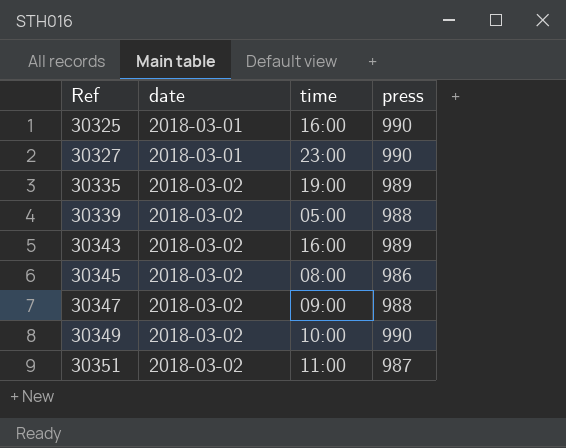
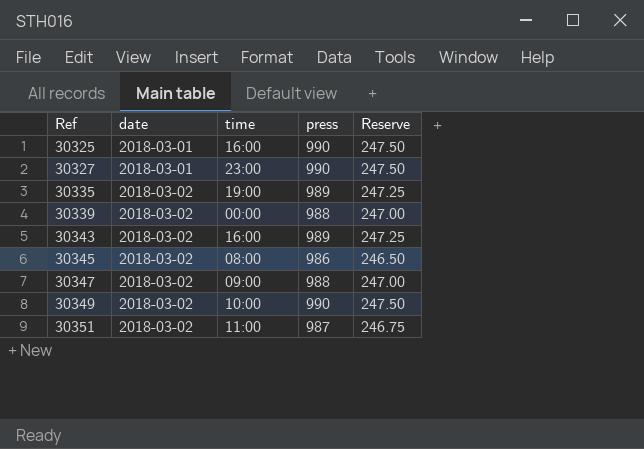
column Reserve | formula: none -> [press] * 0.25
30339 | time: 05:00 -> 00:00

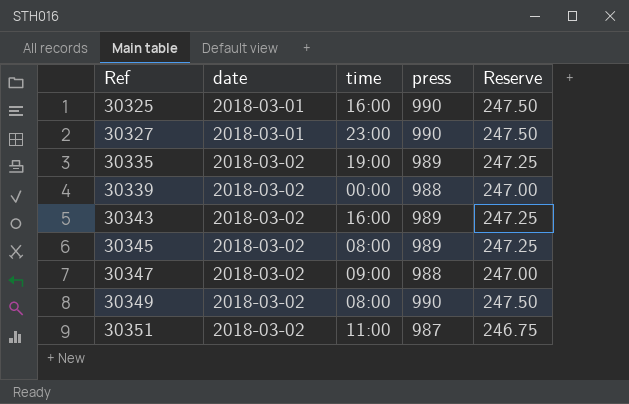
30345 | press: 986 -> 989
30345 | Reserve: 246.50 -> 247.25
30349 | time: 10:00 -> 08:00

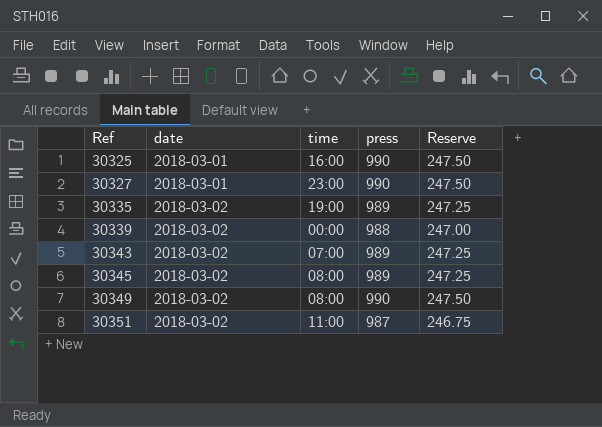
row 30347: 2018-03-02 | 09:00 | 988 | 247.00 -> none
30343 | time: 16:00 -> 07:00

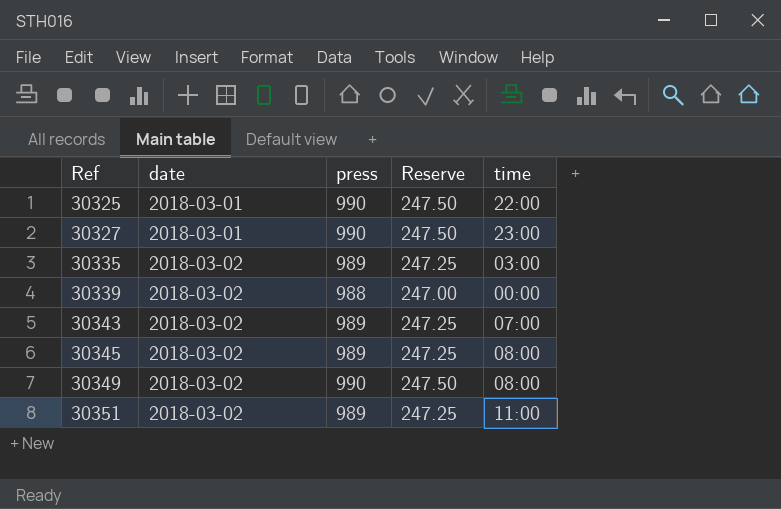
column time | position: 3 -> 5
30325 | time: 16:00 -> 22:00
30335 | time: 19:00 -> 03:00
30351 | press: 987 -> 989
30351 | Reserve: 246.75 -> 247.25

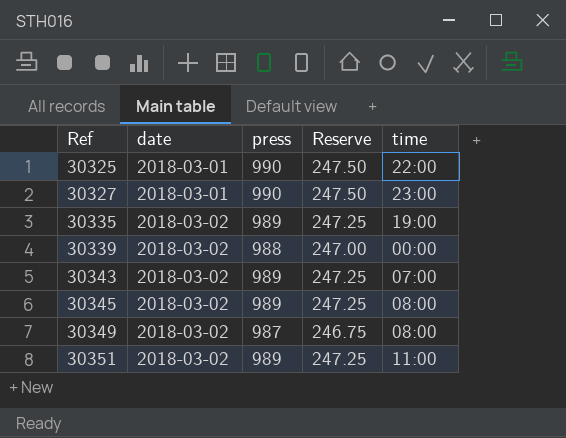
30335 | time: 03:00 -> 19:00
30349 | press: 990 -> 987
30349 | Reserve: 247.50 -> 246.75

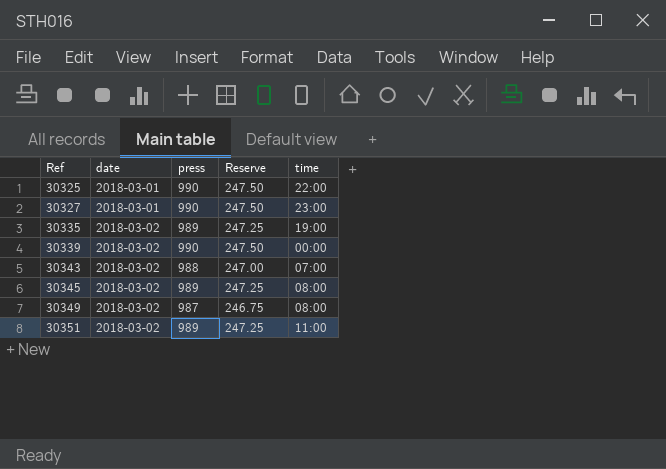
30339 | press: 988 -> 990
30339 | Reserve: 247.00 -> 247.50
30343 | press: 989 -> 988
30343 | Reserve: 247.25 -> 247.00

